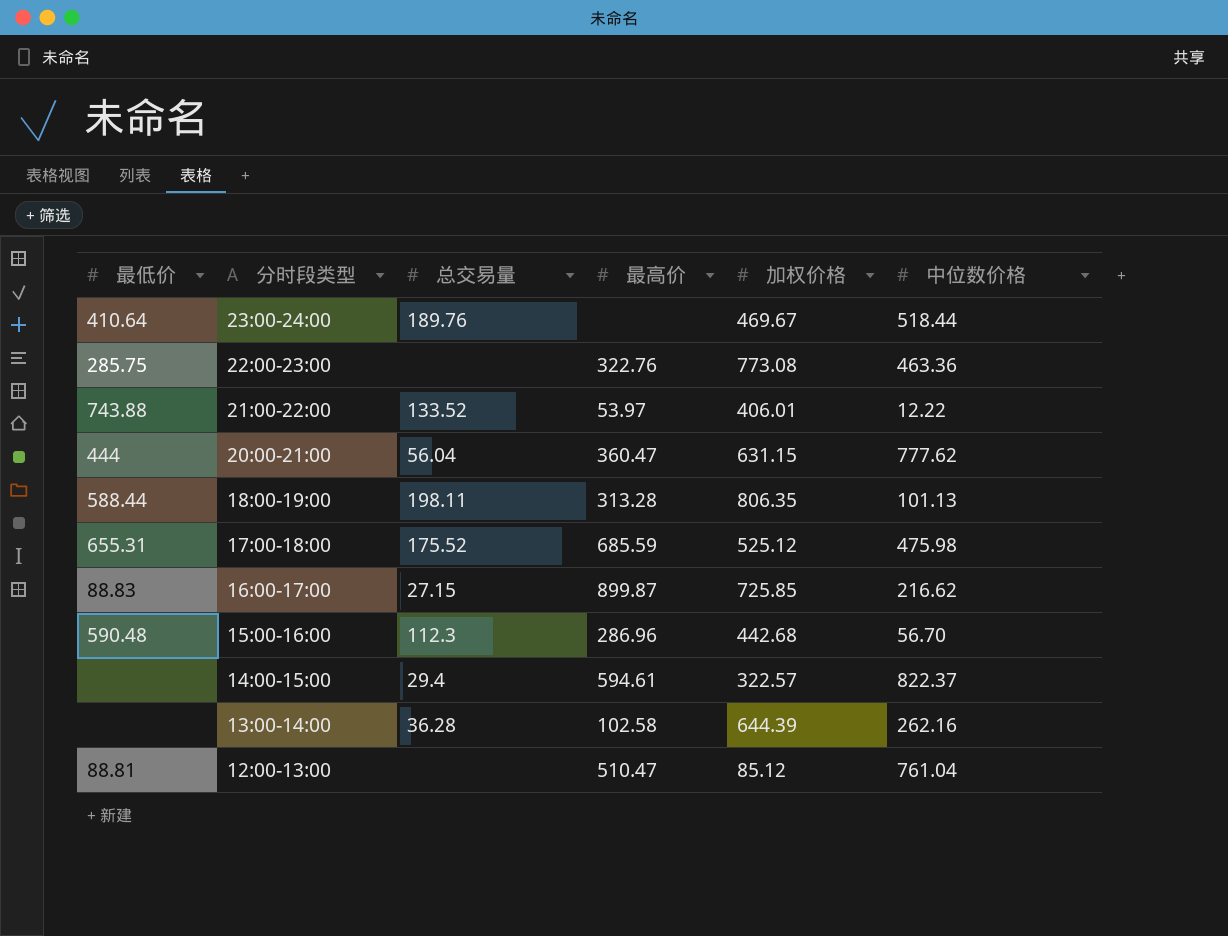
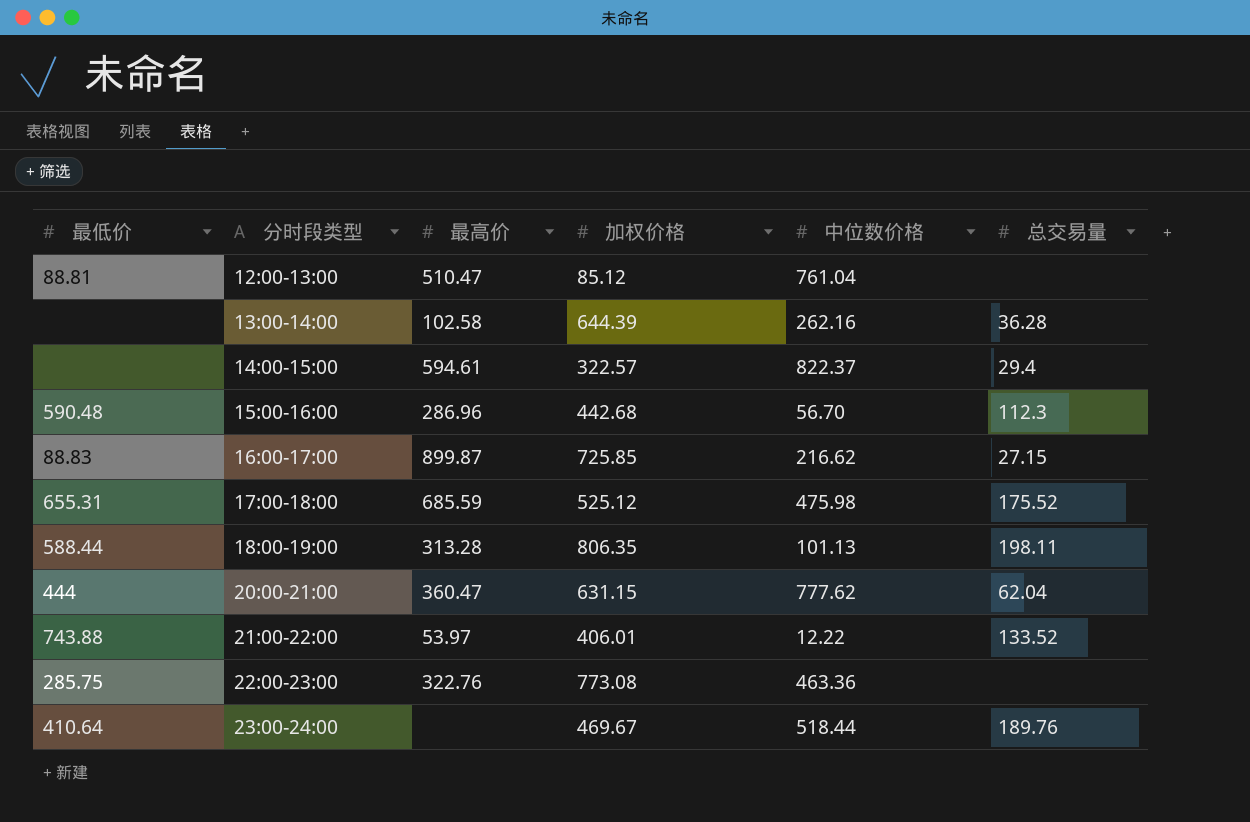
row order: 分时段类型 descending -> 分时段类型 ascending
column 总交易量 | position: 3 -> 6
20:00-21:00 | 总交易量: 56.04 -> 62.04

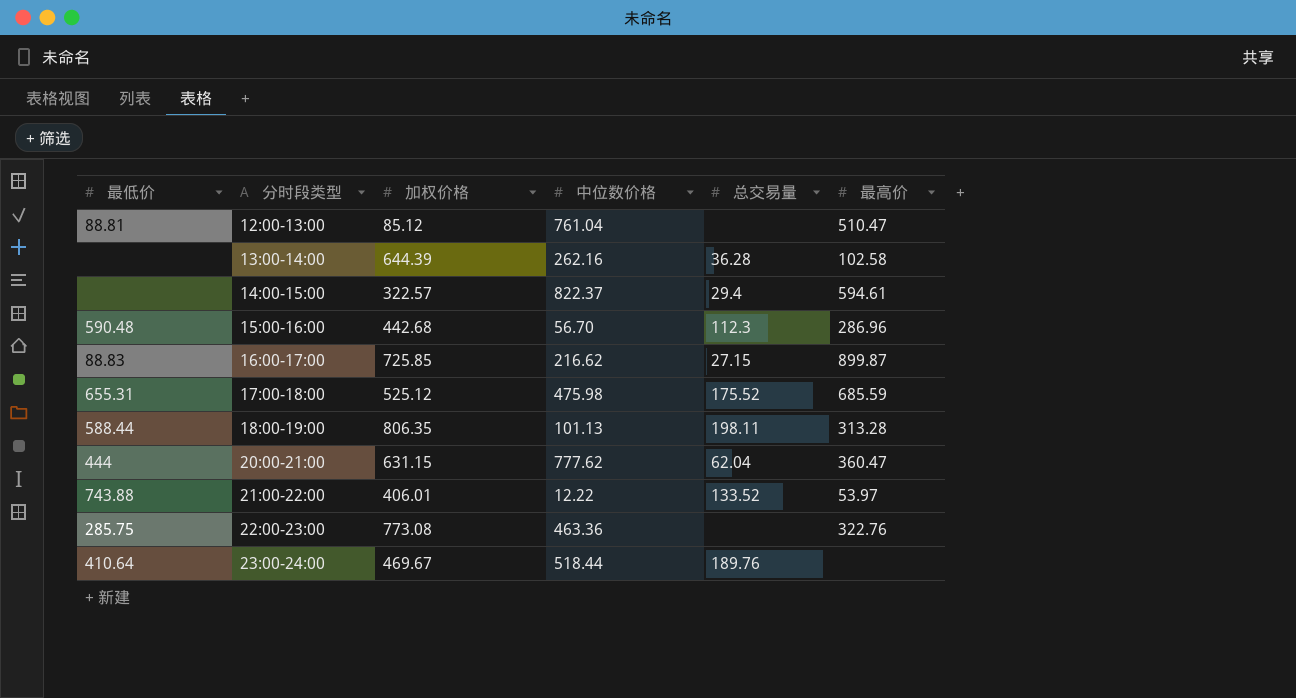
column 最高价 | position: 3 -> 6

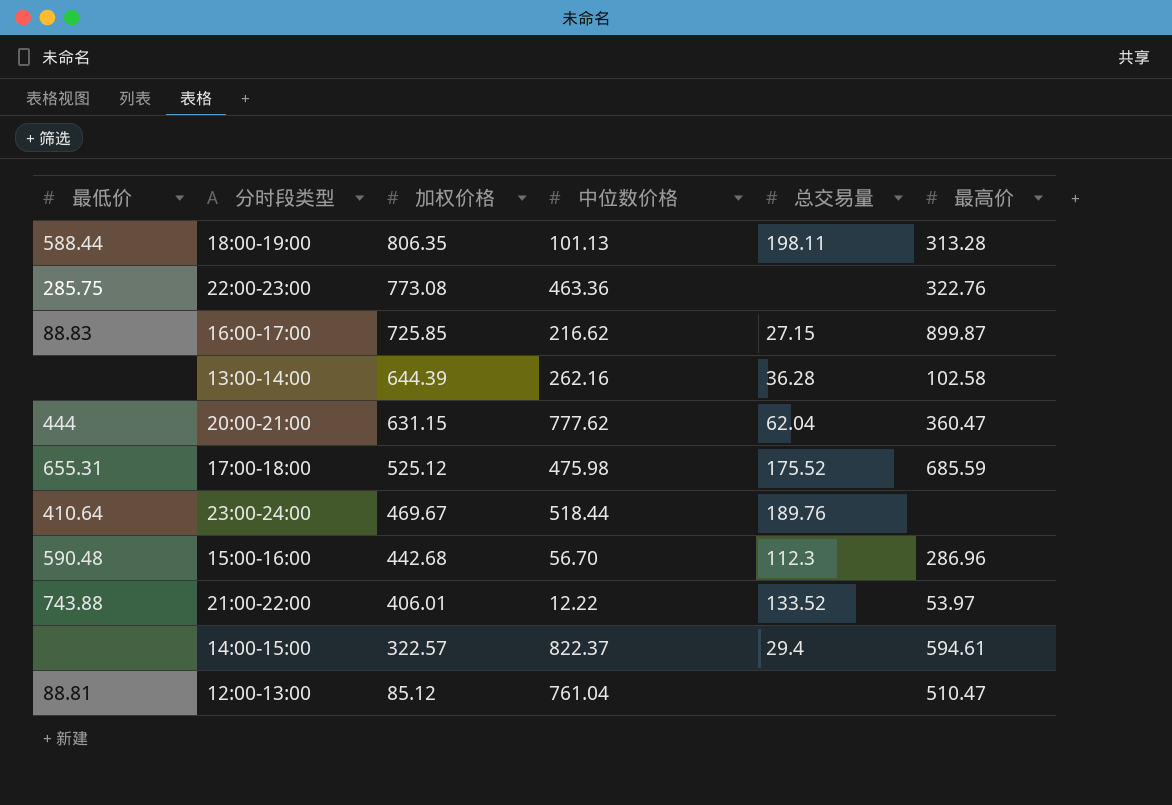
row order: 分时段类型 ascending -> 加权价格 descending

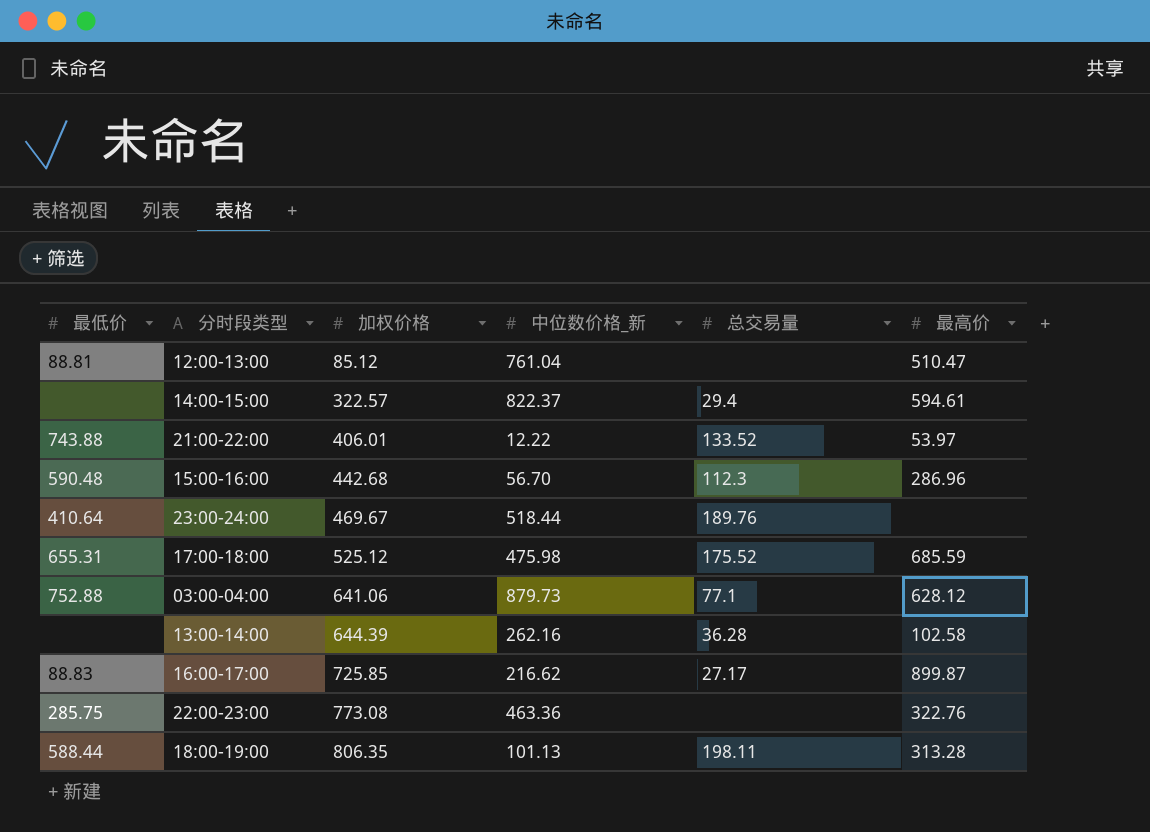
row order: 加权价格 descending -> 加权价格 ascending
column name: 中位数价格 -> 中位数价格_新
row 20:00-21:00: 444 | 631.15 | 777.62 | 62.04 | 360.47 -> none
row 03:00-04:00: none -> 752.88 | 641.06 | 879.73 | 77.1 | 628.12
16:00-17:00 | 总交易量: 27.15 -> 27.17

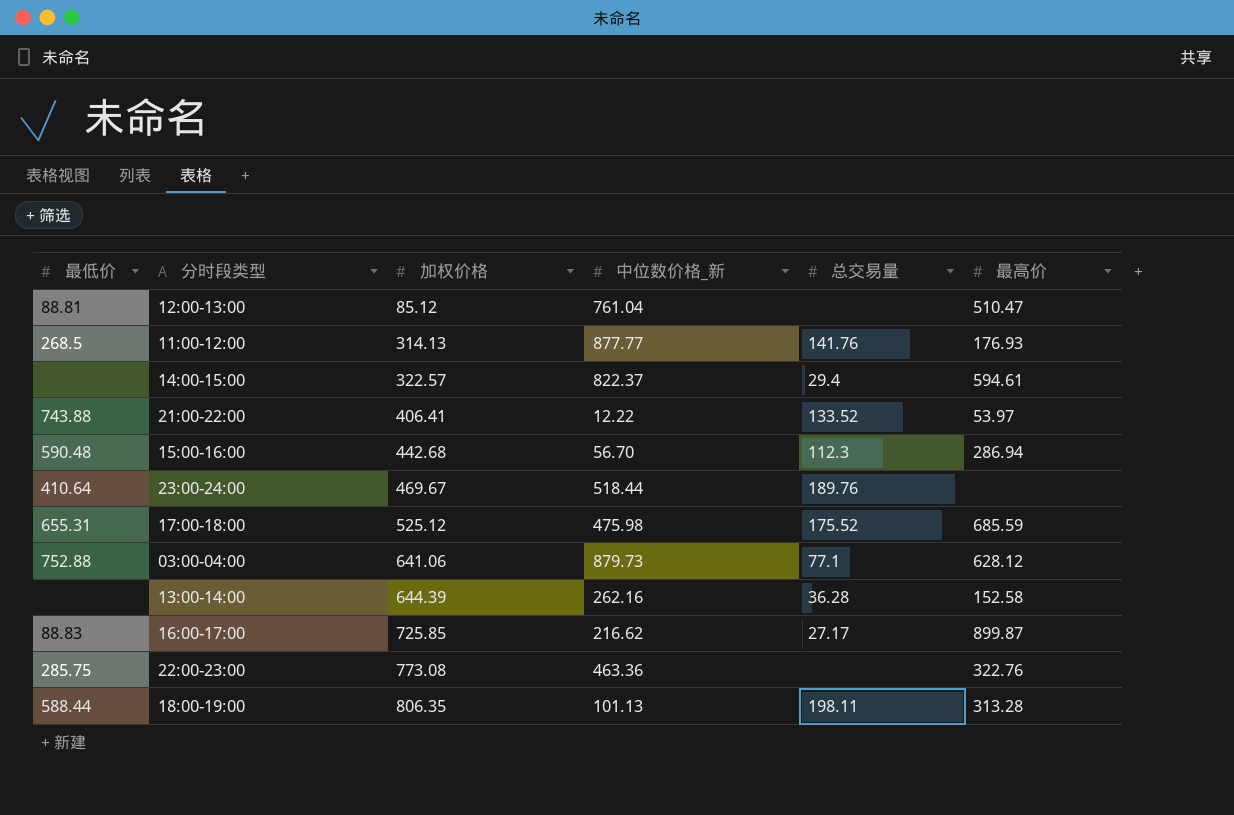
row 11:00-12:00: none -> 268.5 | 314.13 | 877.77 | 141.76 | 176.93
21:00-22:00 | 加权价格: 406.01 -> 406.41
15:00-16:00 | 最高价: 286.96 -> 286.94
13:00-14:00 | 最高价: 102.58 -> 152.58

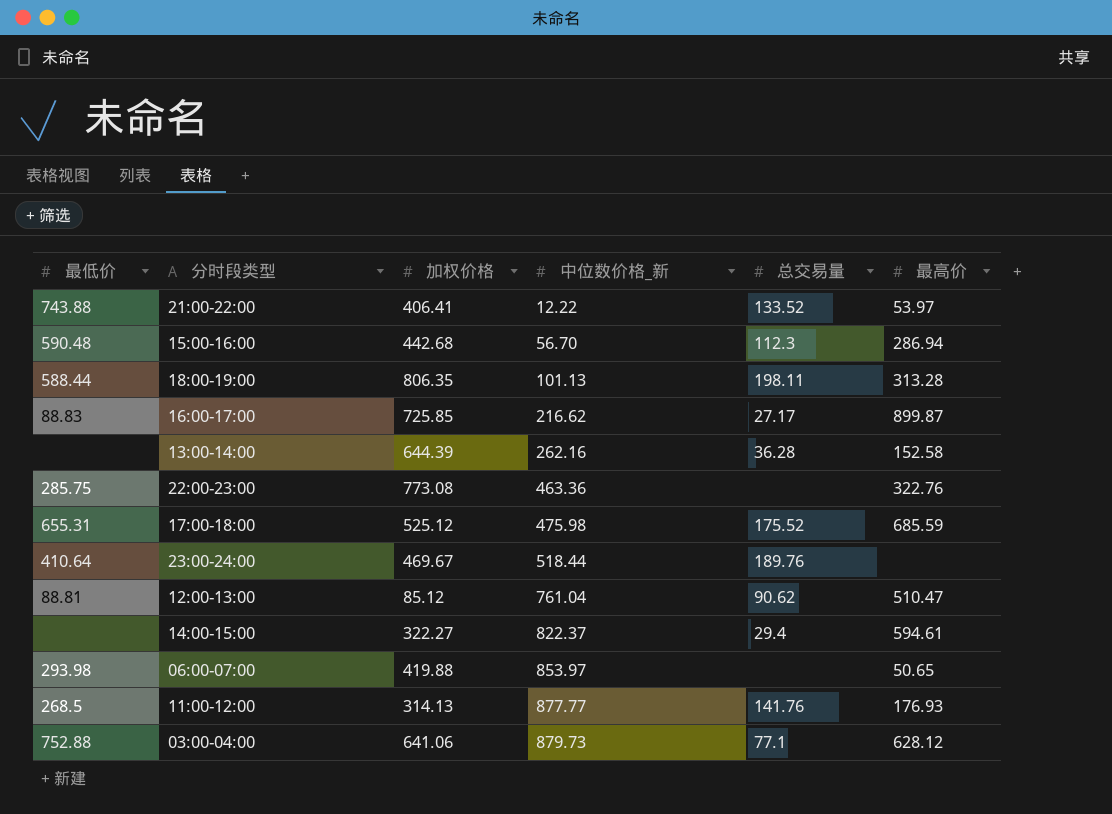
row order: 加权价格 ascending -> 中位数价格_新 ascending
12:00-13:00 | 总交易量: none -> 90.62
14:00-15:00 | 加权价格: 322.57 -> 322.27
row 06:00-07:00: none -> 293.98 | 419.88 | 853.97 | none | 50.65

